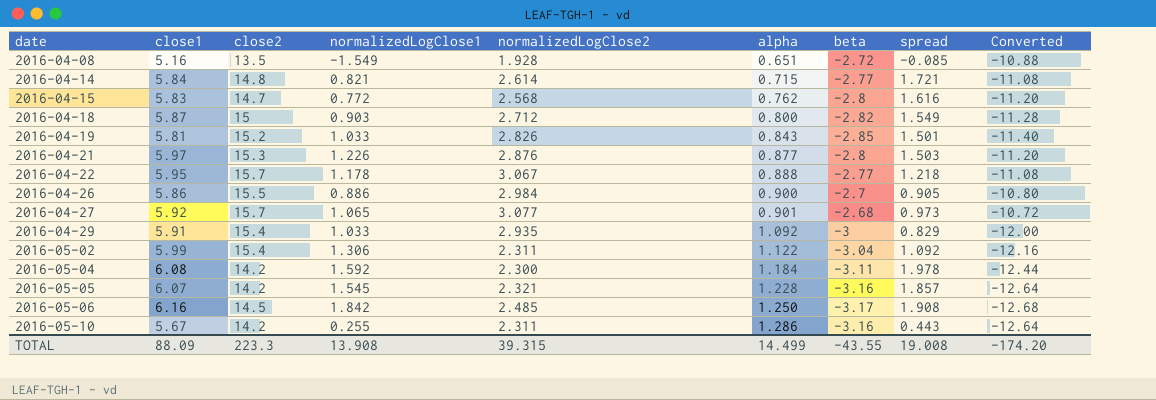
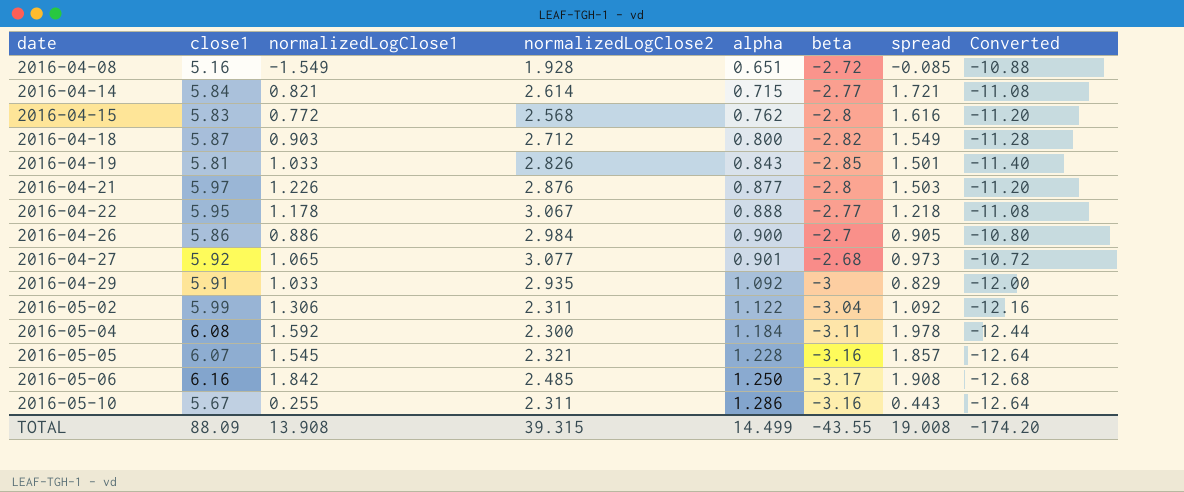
column close2 | position: 3 -> none

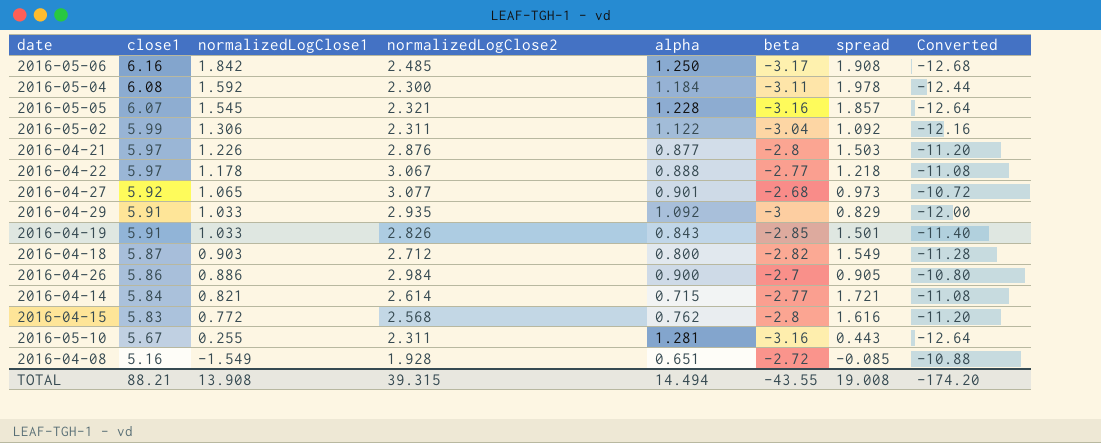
row order: date ascending -> close1 descending
2016-04-22 | close1: 5.95 -> 5.97
2016-04-19 | close1: 5.81 -> 5.91
2016-05-10 | alpha: 1.286 -> 1.281
TOTAL | close1: 88.09 -> 88.21
TOTAL | alpha: 14.499 -> 14.494

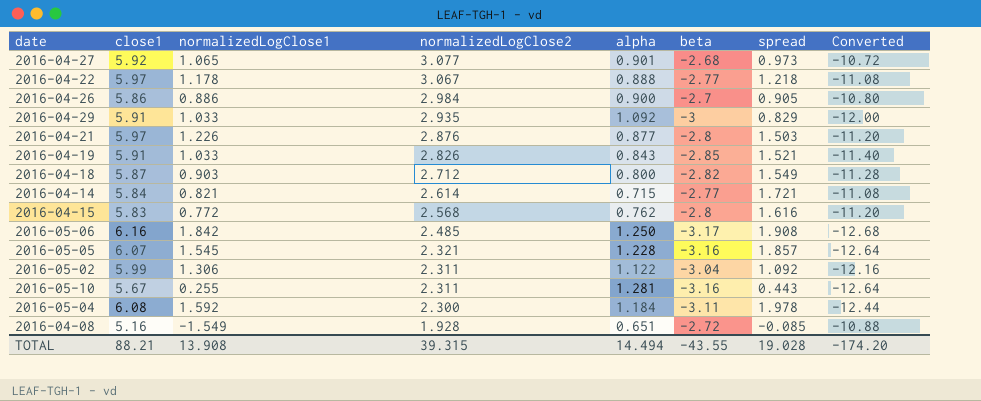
row order: close1 descending -> normalizedLogClose2 descending
2016-04-19 | spread: 1.501 -> 1.521
TOTAL | spread: 19.008 -> 19.028

